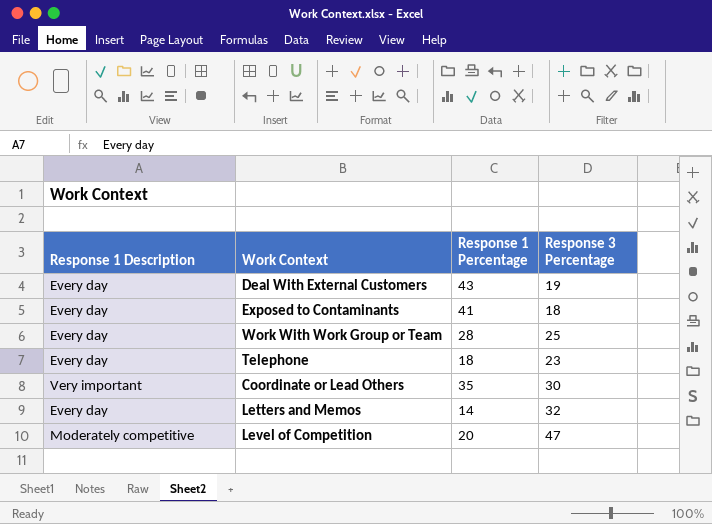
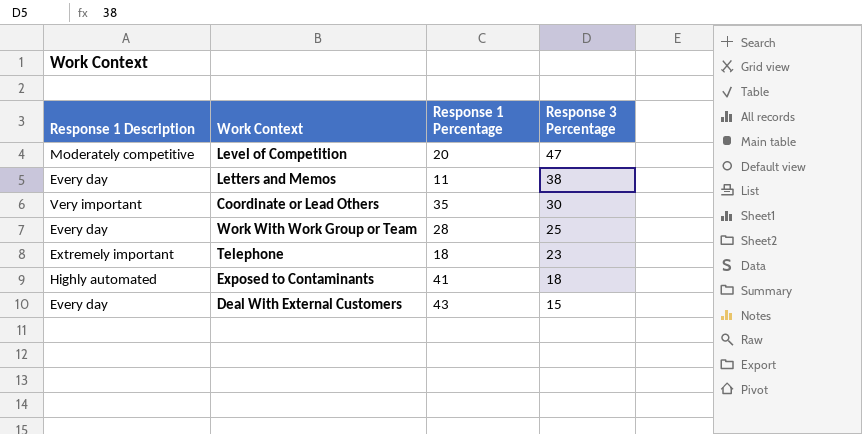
row order: none -> Response 3 Percentage descending
Letters and Memos | Response 1 Percentage: 14 -> 11
Letters and Memos | Response 3 Percentage: 32 -> 38
Telephone | Response 1 Description: Every day -> Extremely important
Exposed to Contaminants | Response 1 Description: Every day -> Highly automated
Deal With External Customers | Response 3 Percentage: 19 -> 15

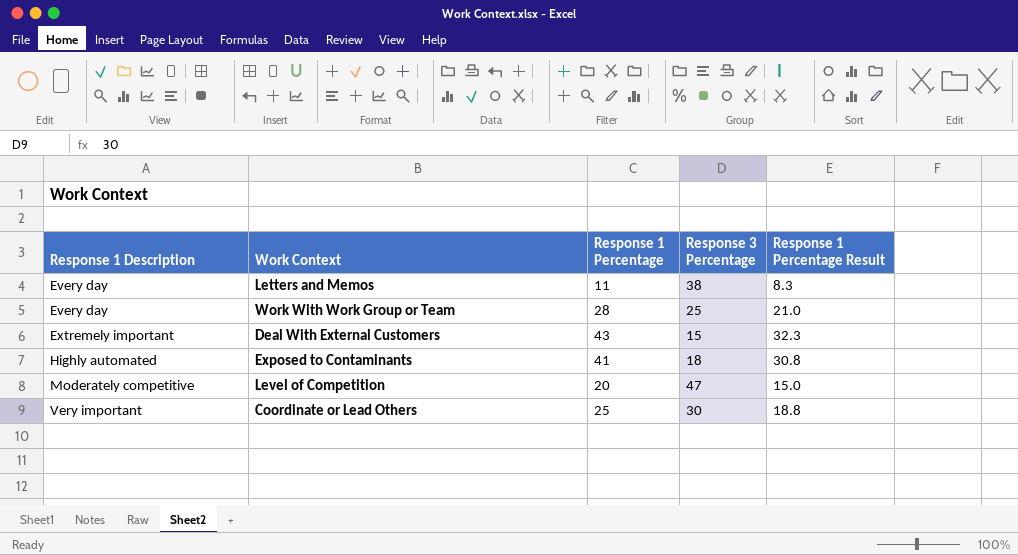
row order: Response 3 Percentage descending -> Response 1 Description ascending
column Response 1 Percentage Result | formula: none -> [Response 1 Percentage] * 0.75
row Telephone: Extremely important | 18 | 23 -> none
Deal With External Customers | Response 1 Description: Every day -> Extremely important
Coordinate or Lead Others | Response 1 Percentage: 35 -> 25

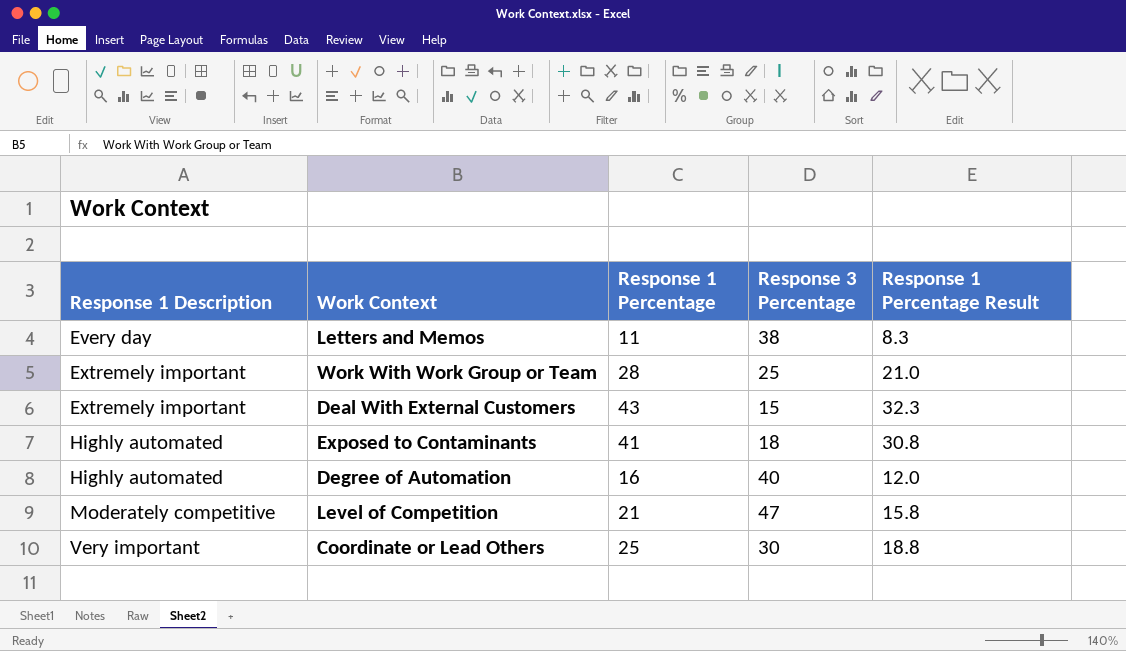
Work With Work Group or Team | Response 1 Description: Every day -> Extremely important
row Degree of Automation: none -> Highly automated | 16 | 40 | 12.0
Level of Competition | Response 1 Percentage: 20 -> 21
Level of Competition | Response 1 Percentage Result: 15.0 -> 15.8

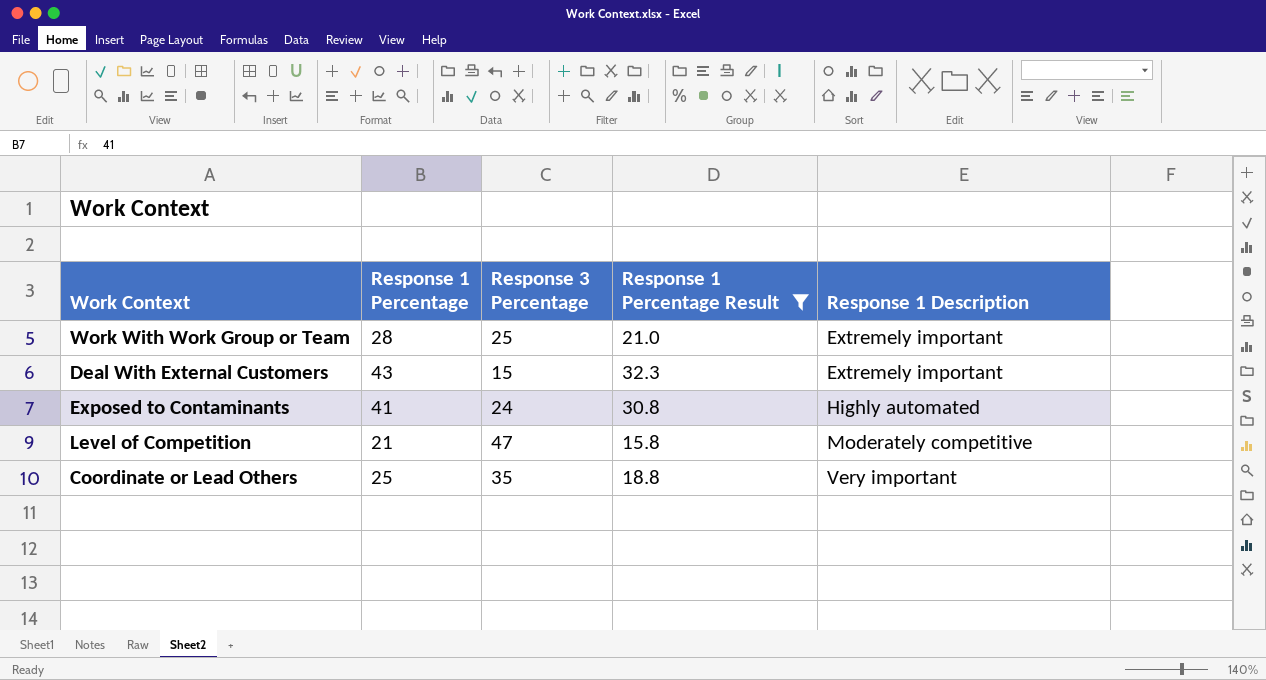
filter: none -> Response 1 Percentage Result >= 15.8
column Response 1 Description | position: 1 -> 5
Exposed to Contaminants | Response 3 Percentage: 18 -> 24
Coordinate or Lead Others | Response 3 Percentage: 30 -> 35

